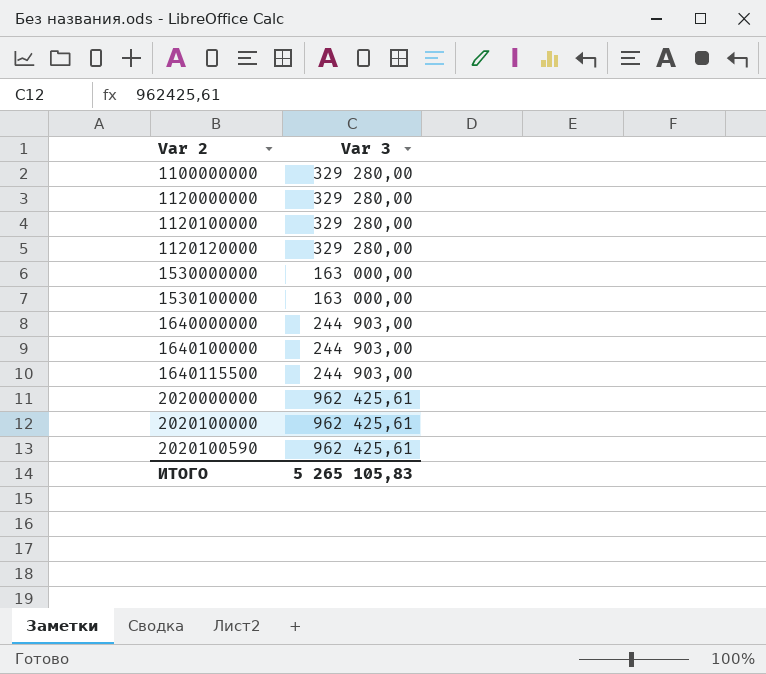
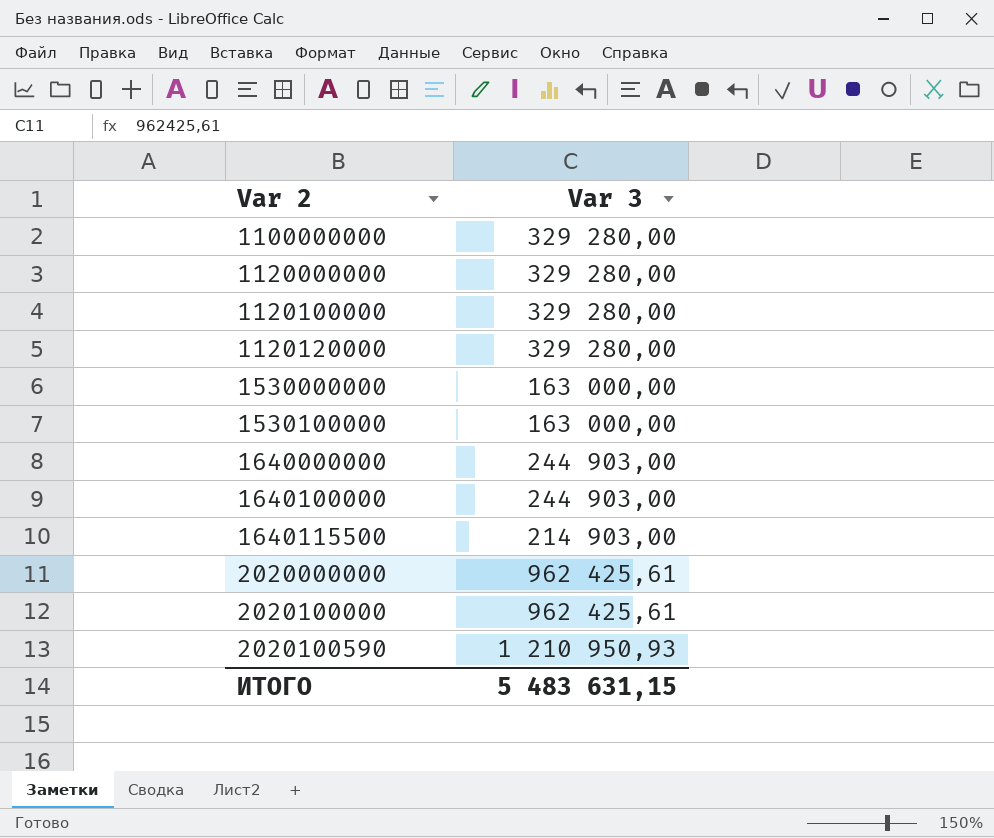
1640115500 | Var 3: 244 903,00 -> 214 903,00
2020100590 | Var 3: 962 425,61 -> 1 210 950,93
ИТОГО | Var 3: 5 265 105,83 -> 5 483 631,15

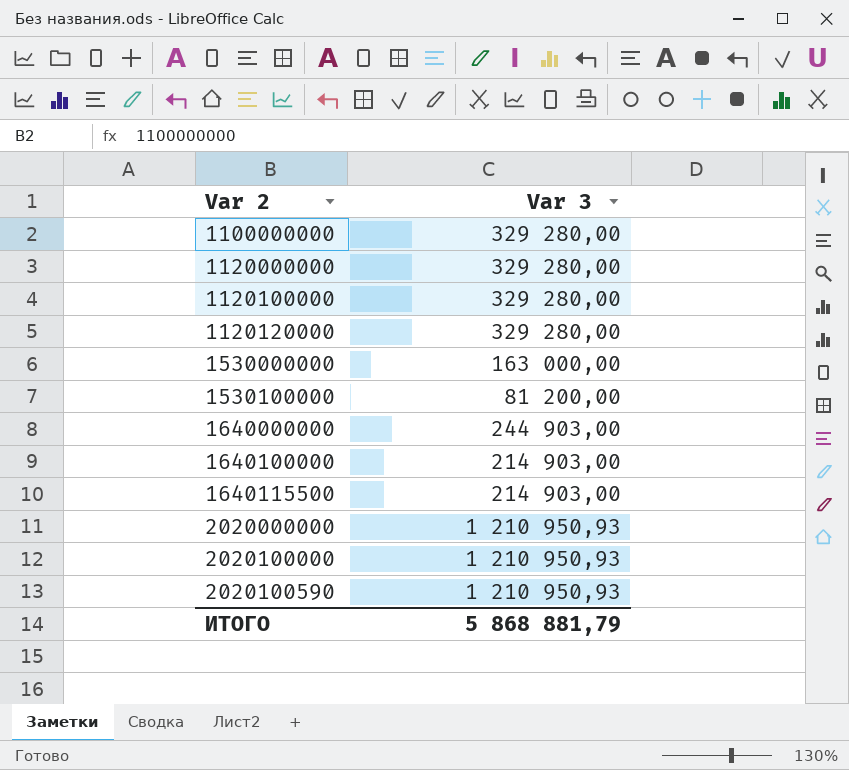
1530100000 | Var 3: 163 000,00 -> 81 200,00
1640100000 | Var 3: 244 903,00 -> 214 903,00
2020000000 | Var 3: 962 425,61 -> 1 210 950,93
2020100000 | Var 3: 962 425,61 -> 1 210 950,93
ИТОГО | Var 3: 5 483 631,15 -> 5 868 881,79

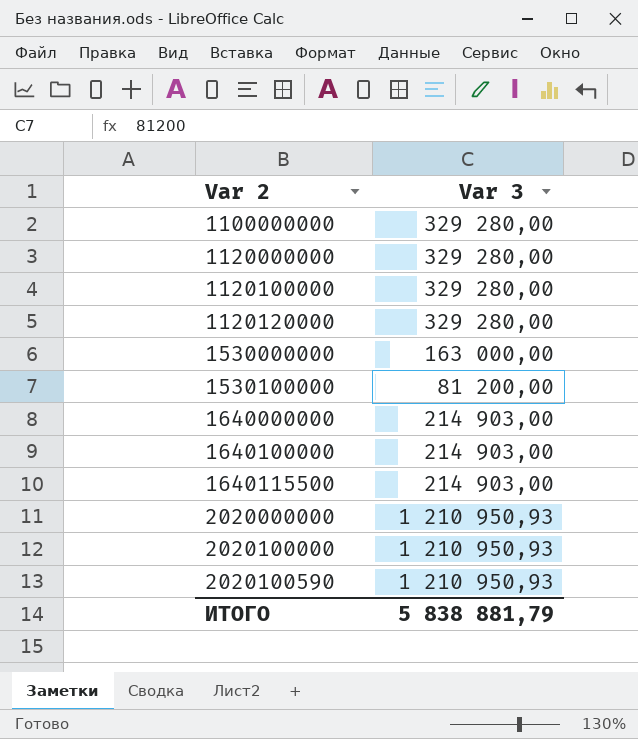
1640000000 | Var 3: 244 903,00 -> 214 903,00
ИТОГО | Var 3: 5 868 881,79 -> 5 838 881,79

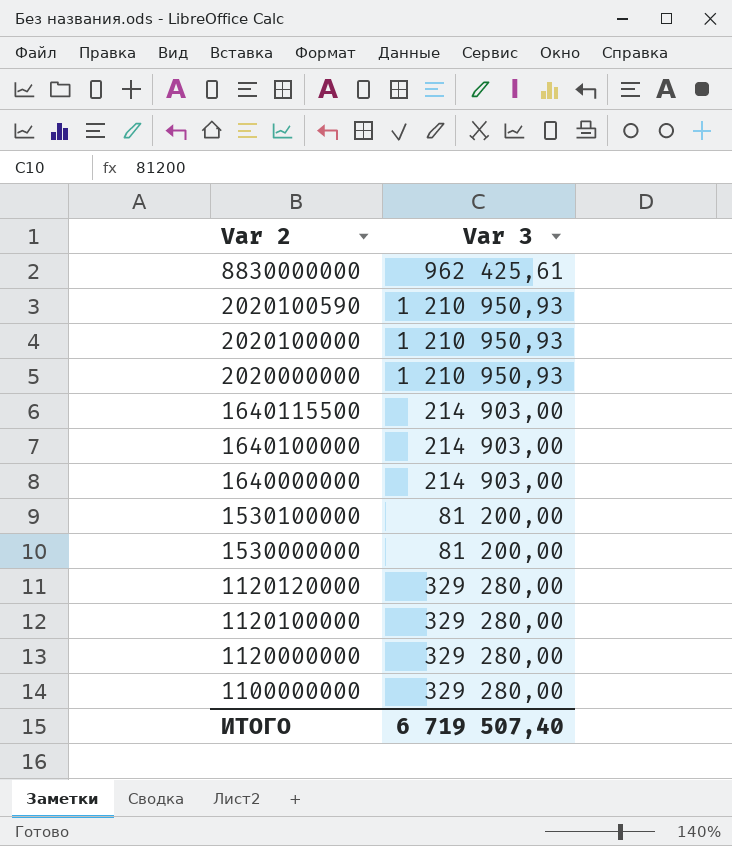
row order: Var 2 ascending -> Var 2 descending
row 8830000000: none -> 962 425,61
1530000000 | Var 3: 163 000,00 -> 81 200,00
ИТОГО | Var 3: 5 838 881,79 -> 6 719 507,40

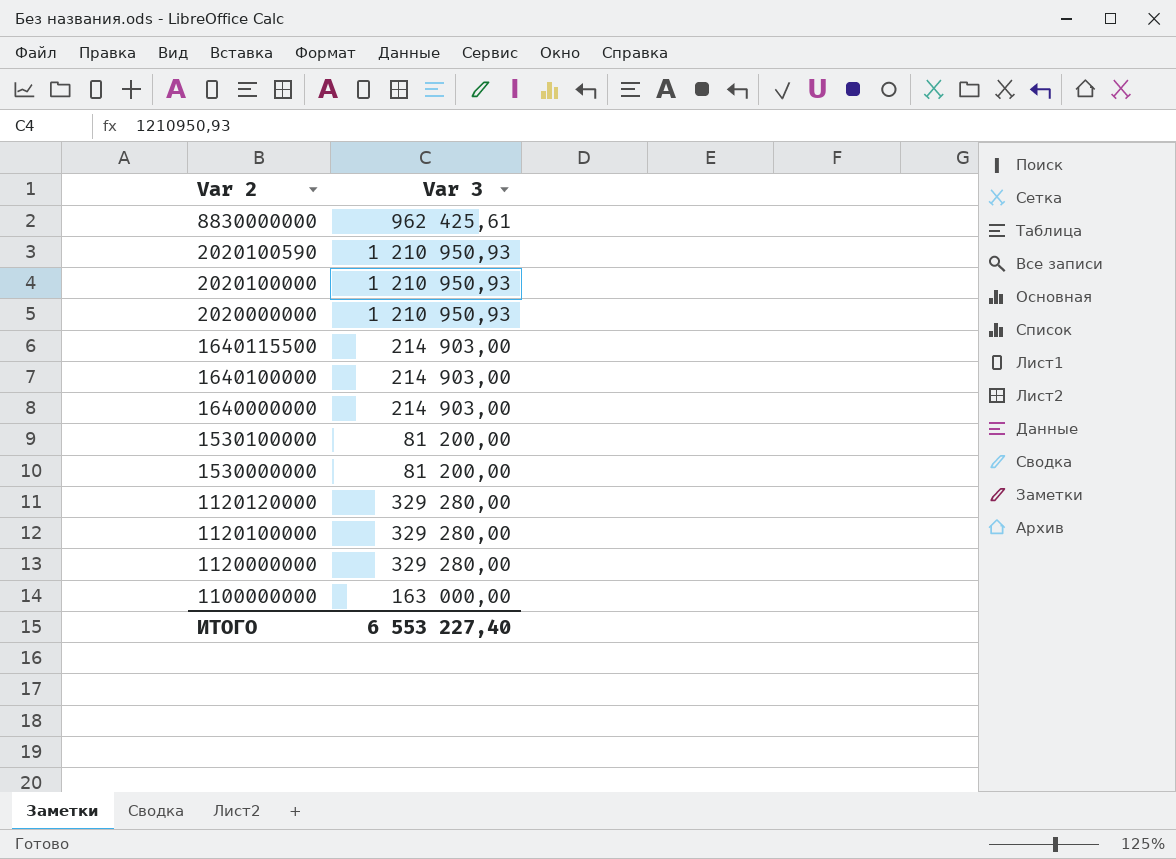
1100000000 | Var 3: 329 280,00 -> 163 000,00
ИТОГО | Var 3: 6 719 507,40 -> 6 553 227,40

